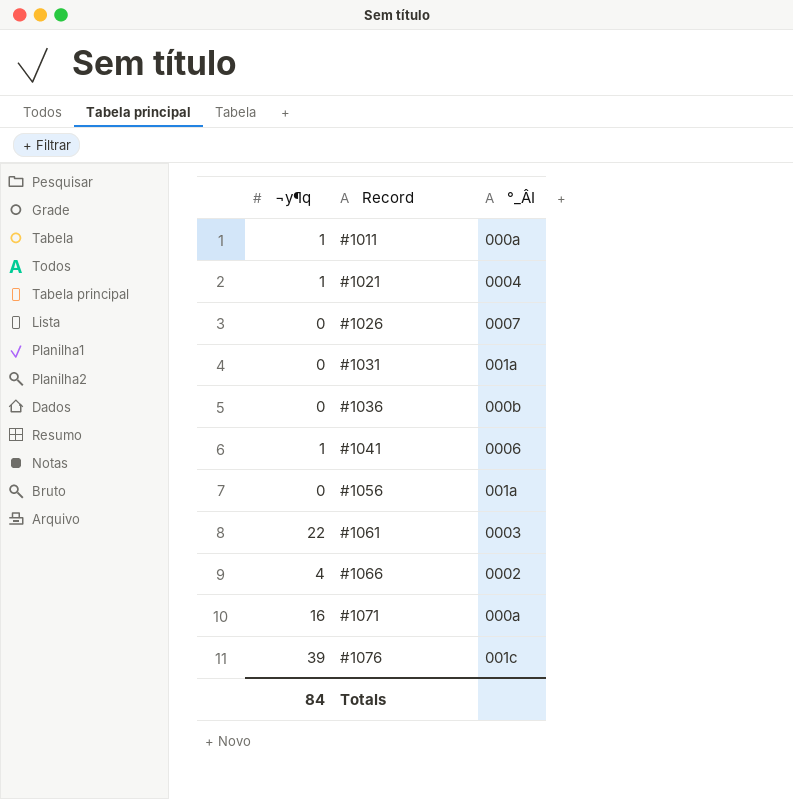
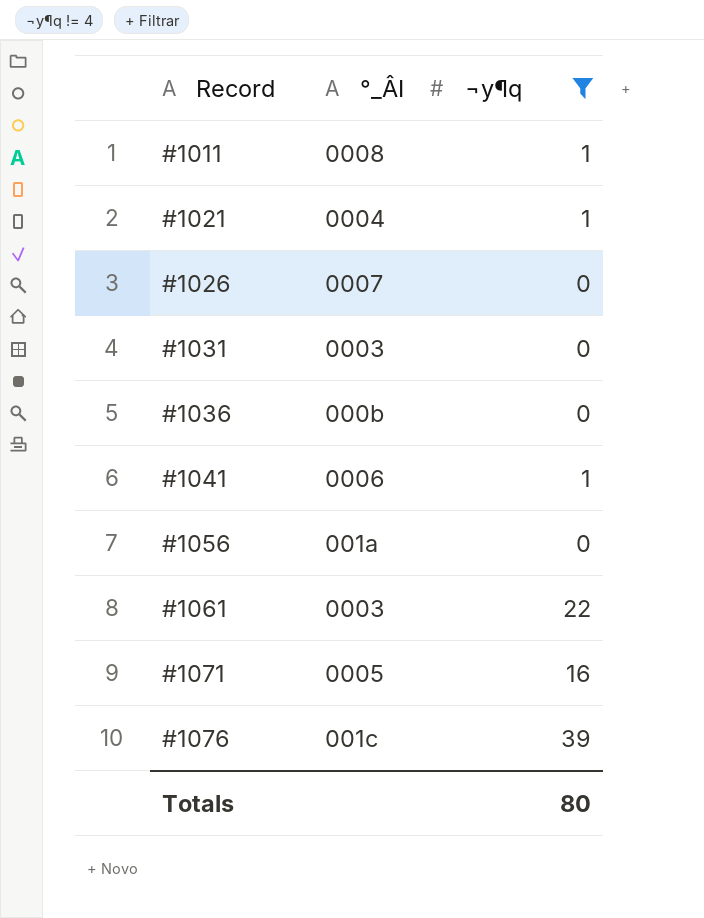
filter: none -> ¬y¶q != 4
column ¬y¶q | position: 1 -> 3
#1011 | °_ÂI: 000a -> 0008
#1031 | °_ÂI: 001a -> 0003
#1071 | °_ÂI: 000a -> 0005
Totals | ¬y¶q: 84 -> 80

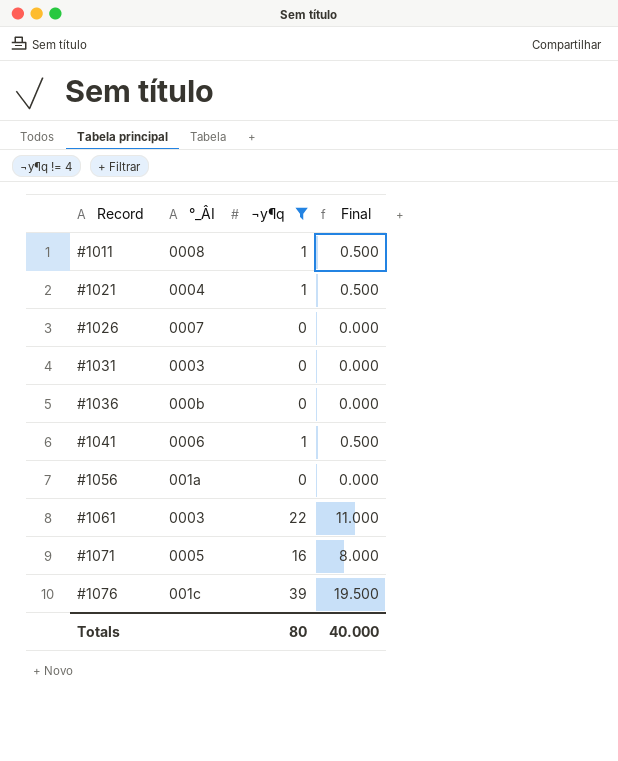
column Final | formula: none -> [¬y¶q] * 0.5

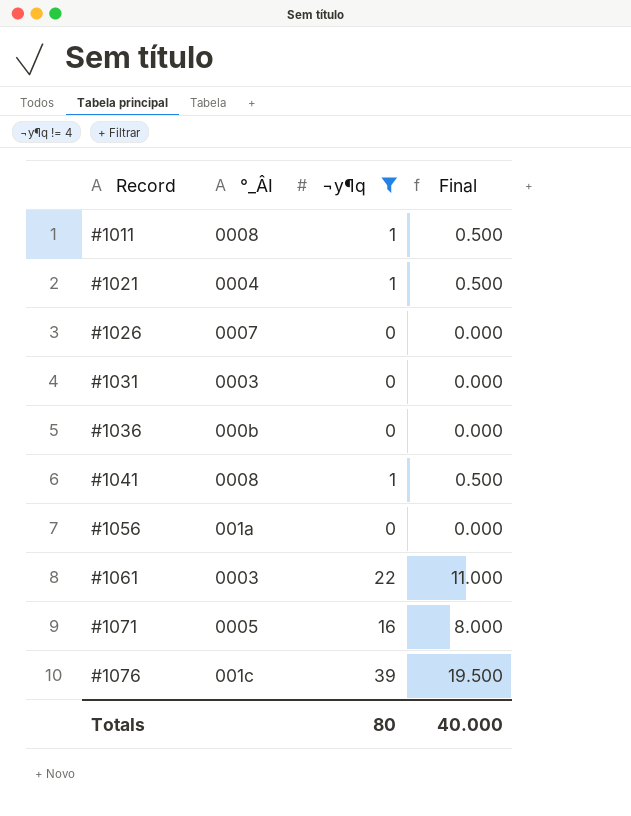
#1041 | °_ÂI: 0006 -> 0008

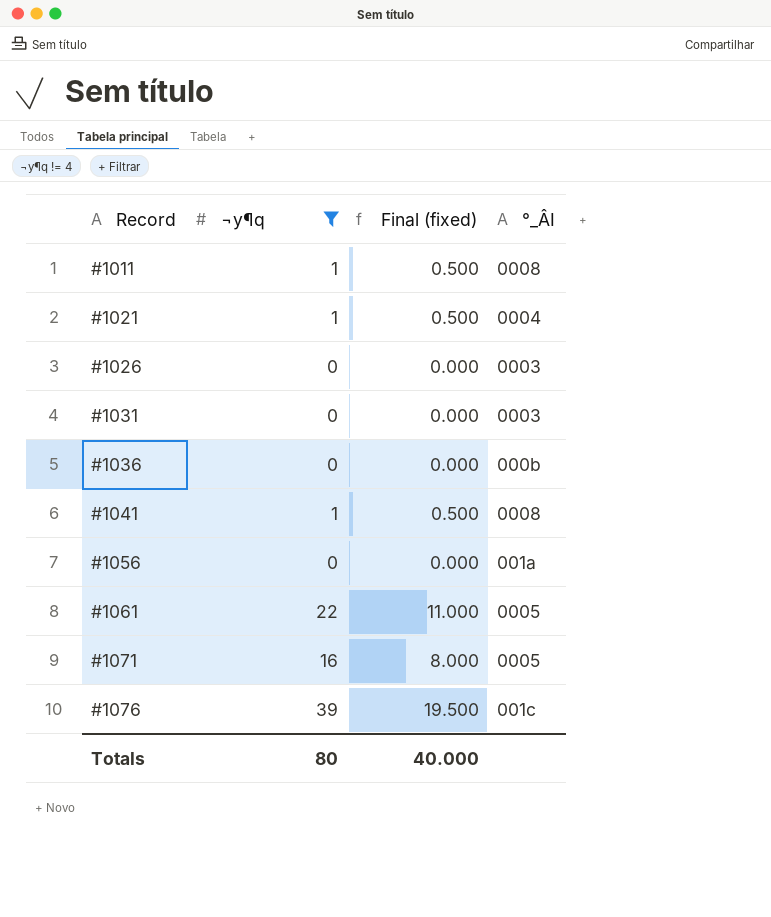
column name: Final -> Final (fixed)
column °_ÂI | position: 2 -> 4
#1026 | °_ÂI: 0007 -> 0003
#1061 | °_ÂI: 0003 -> 0005

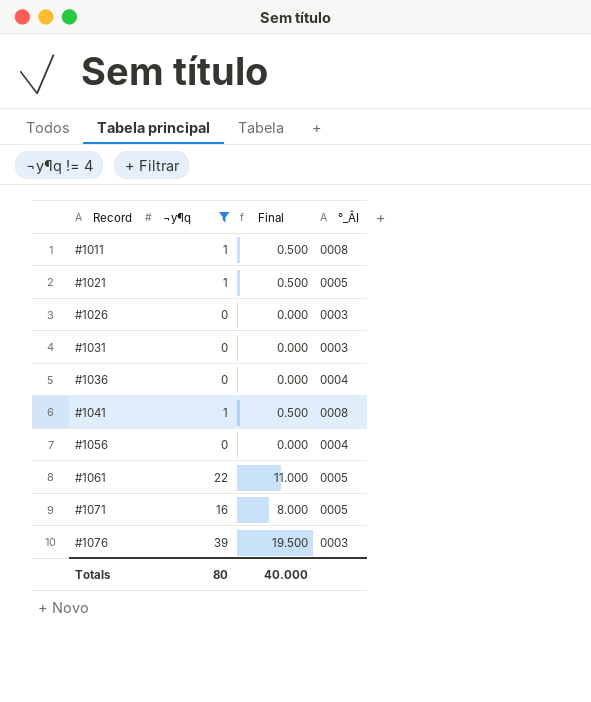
column name: Final (fixed) -> Final
#1021 | °_ÂI: 0004 -> 0005
#1036 | °_ÂI: 000b -> 0004
#1056 | °_ÂI: 001a -> 0004
#1076 | °_ÂI: 001c -> 0003

